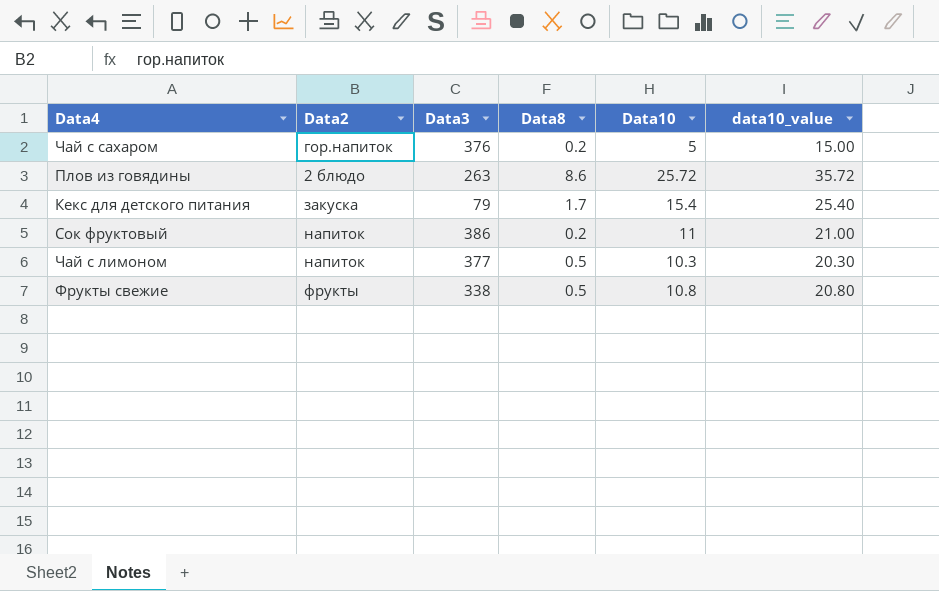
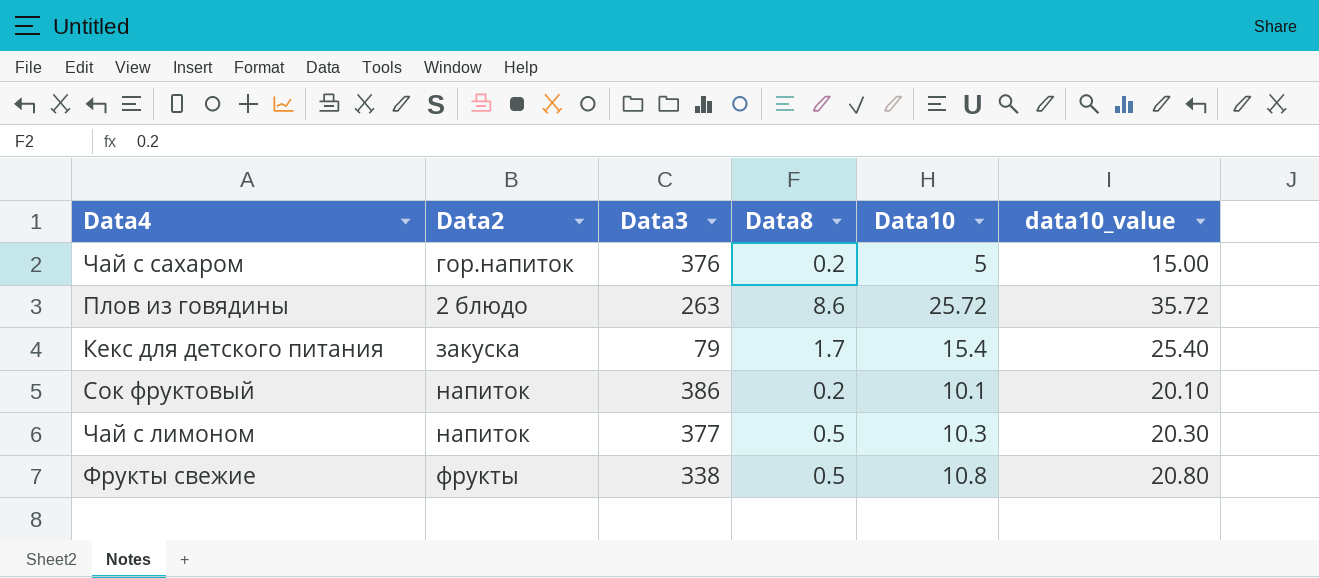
Сок фруктовый | Data10: 11 -> 10.1
Сок фруктовый | data10_value: 21.00 -> 20.10

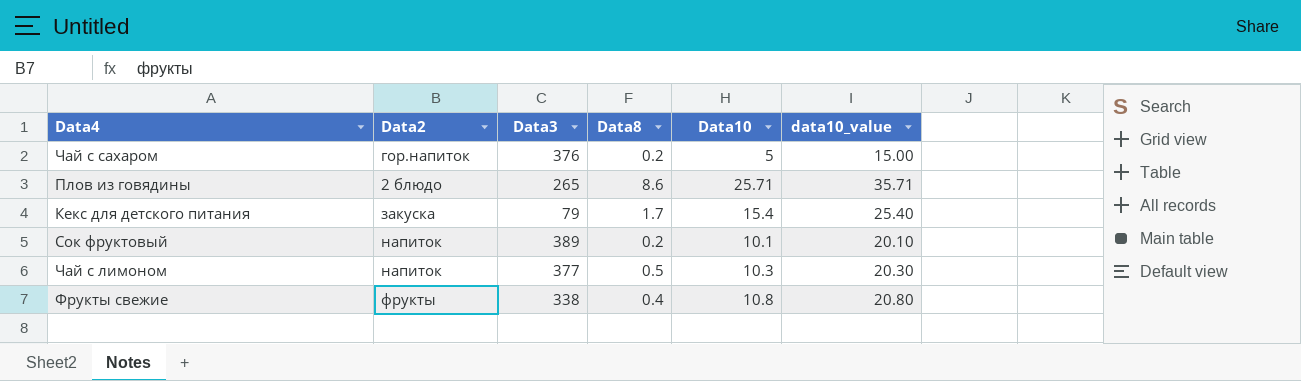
Плов из говядины | Data3: 263 -> 265
Плов из говядины | Data10: 25.72 -> 25.71
Плов из говядины | data10_value: 35.72 -> 35.71
Сок фруктовый | Data3: 386 -> 389
Фрукты свежие | Data8: 0.5 -> 0.4

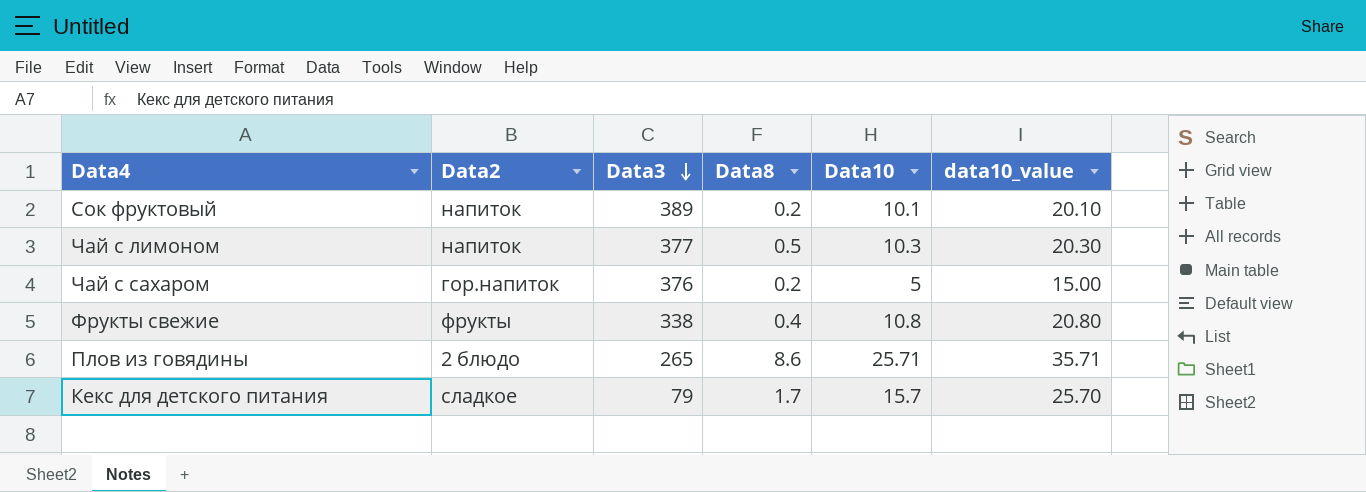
row order: none -> Data3 descending
Кекс для детского питания | Data2: закуска -> сладкое
Кекс для детского питания | Data10: 15.4 -> 15.7
Кекс для детского питания | data10_value: 25.40 -> 25.70

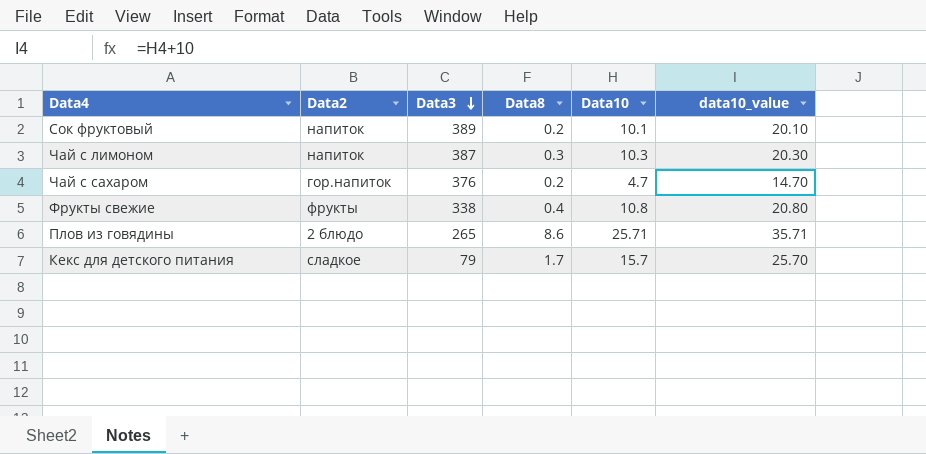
Чай с лимоном | Data3: 377 -> 387
Чай с лимоном | Data8: 0.5 -> 0.3
Чай с сахаром | Data10: 5 -> 4.7
Чай с сахаром | data10_value: 15.00 -> 14.70

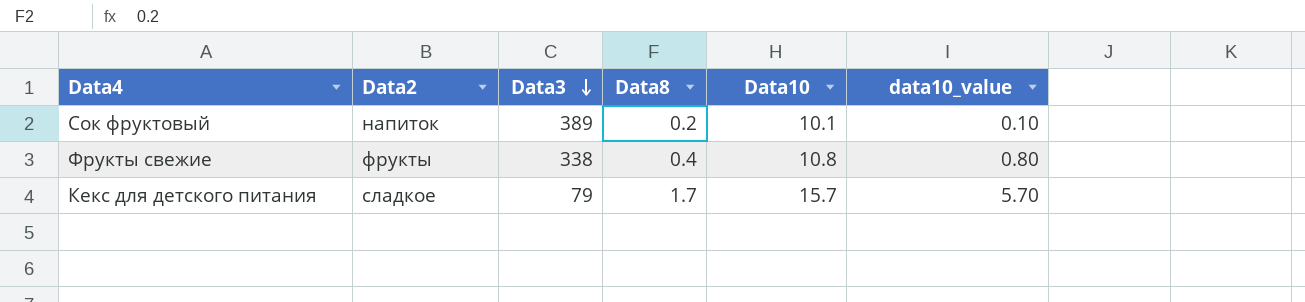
column data10_value | formula: [Data10] + 10 -> [Data10] - 10
row Чай с лимоном: напиток | 387 | 0.3 | 10.3 | 20.30 -> none
row Чай с сахаром: гор.напиток | 376 | 0.2 | 4.7 | 14.70 -> none
row Плов из говядины: 2 блюдо | 265 | 8.6 | 25.71 | 35.71 -> none

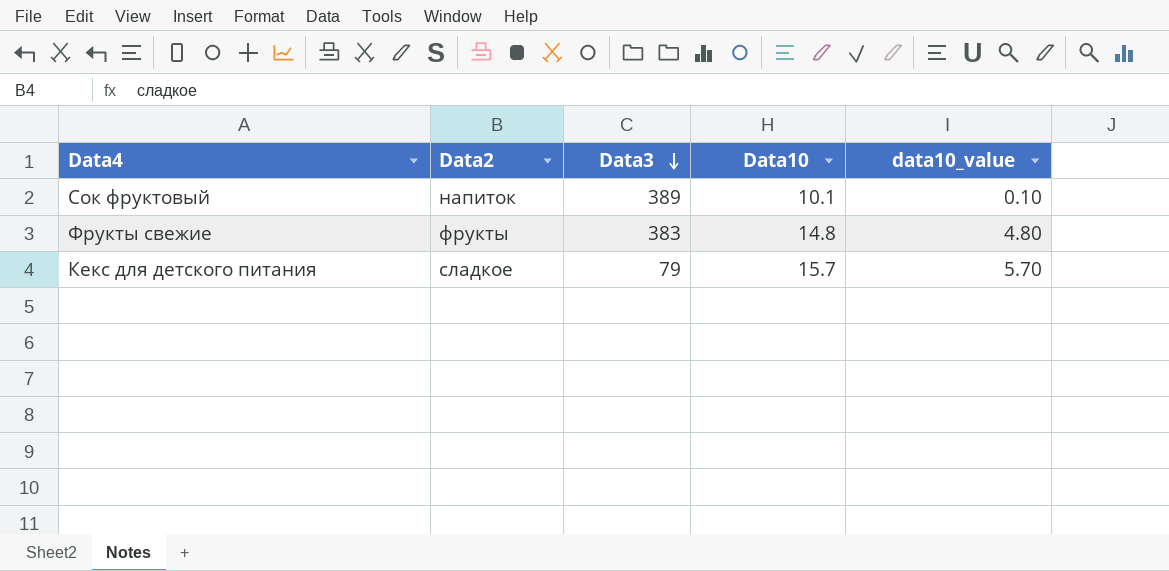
column Data8 | position: 4 -> none
Фрукты свежие | Data3: 338 -> 383
Фрукты свежие | Data10: 10.8 -> 14.8
Фрукты свежие | data10_value: 0.80 -> 4.80

